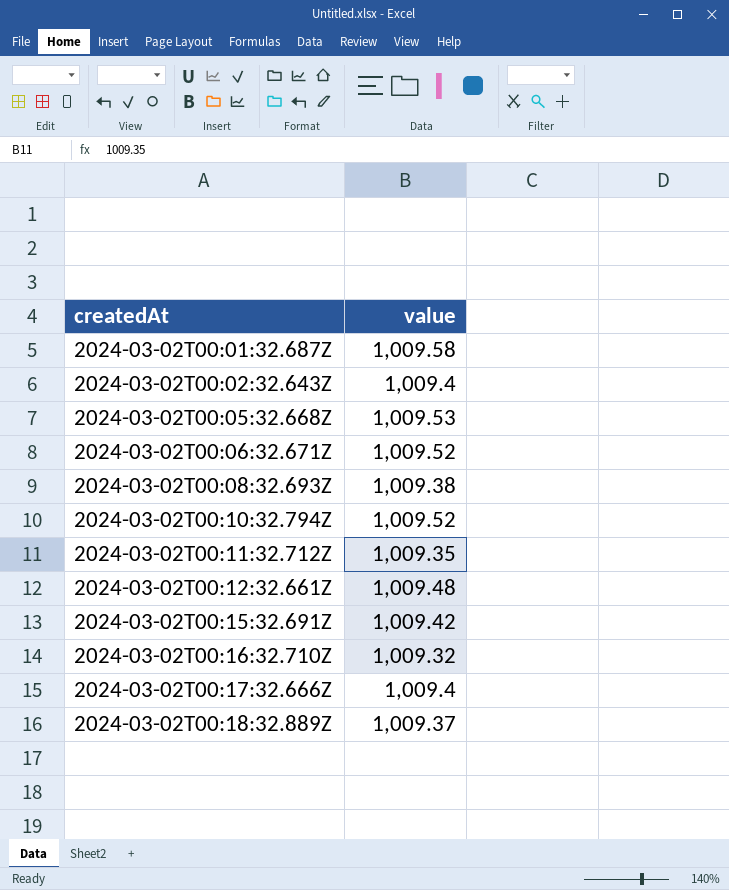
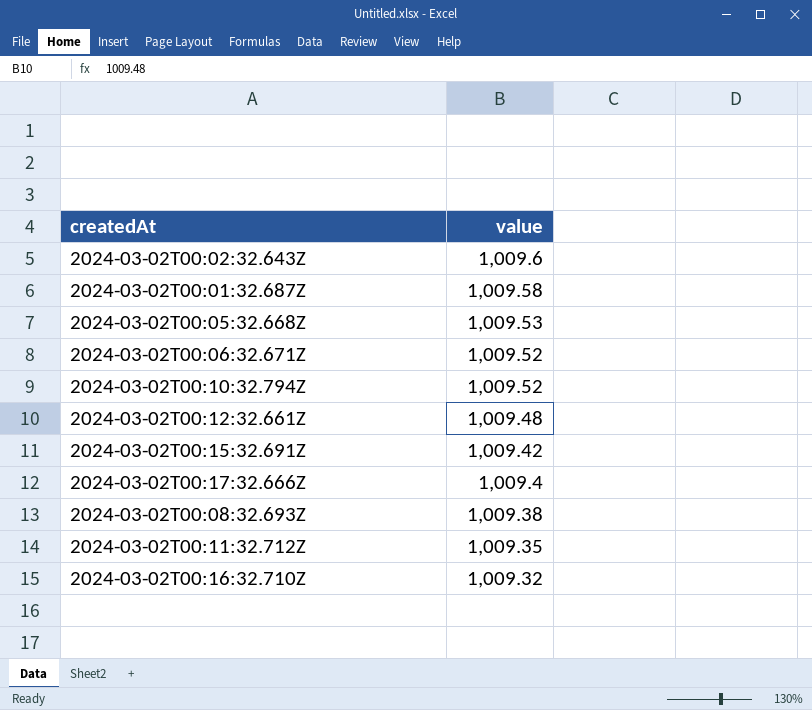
row order: createdAt ascending -> value descending
row 2024-03-02T00:18:32.889Z: 1,009.37 -> none
2024-03-02T00:02:32.643Z | value: 1,009.4 -> 1,009.6

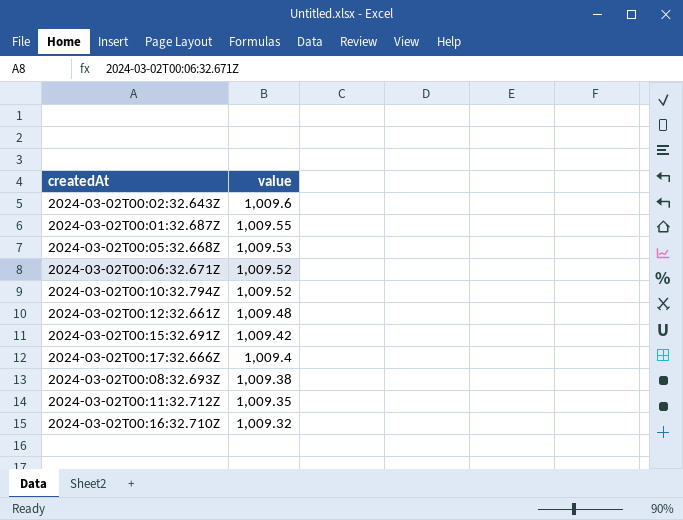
2024-03-02T00:01:32.687Z | value: 1,009.58 -> 1,009.55

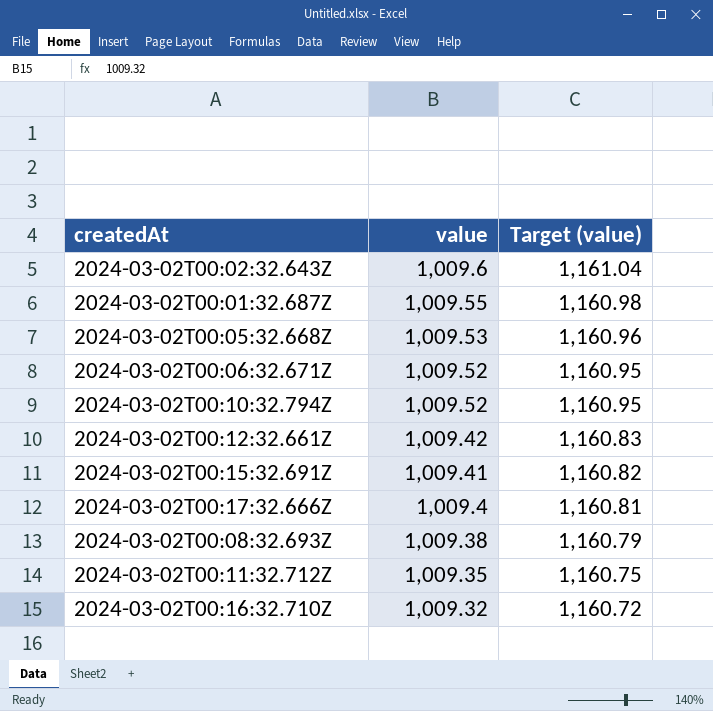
column Target (value) | formula: none -> [value] * 1.15
2024-03-02T00:12:32.661Z | value: 1,009.48 -> 1,009.42
2024-03-02T00:15:32.691Z | value: 1,009.42 -> 1,009.41

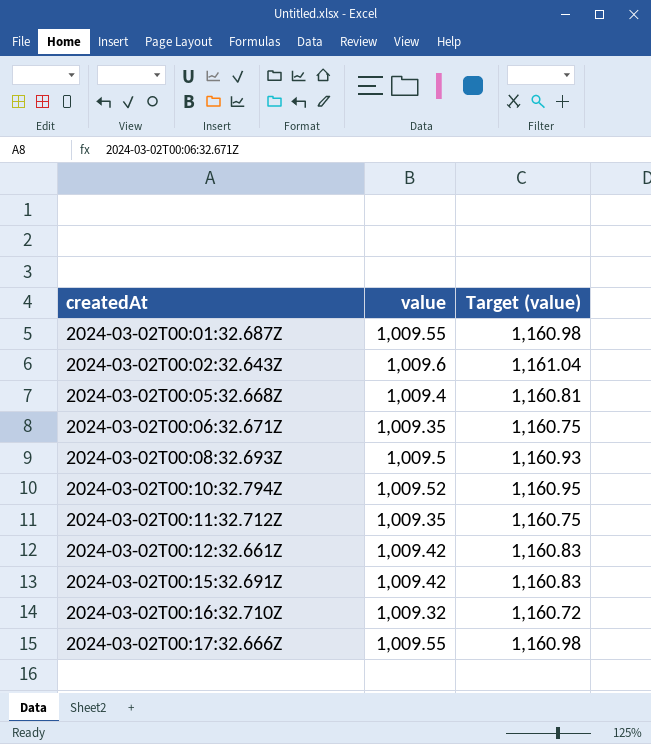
row order: value descending -> createdAt ascending
2024-03-02T00:05:32.668Z | value: 1,009.53 -> 1,009.4
2024-03-02T00:05:32.668Z | Target (value): 1,160.96 -> 1,160.81
2024-03-02T00:06:32.671Z | value: 1,009.52 -> 1,009.35
2024-03-02T00:06:32.671Z | Target (value): 1,160.95 -> 1,160.75
2024-03-02T00:08:32.693Z | value: 1,009.38 -> 1,009.5
2024-03-02T00:08:32.693Z | Target (value): 1,160.79 -> 1,160.93
2024-03-02T00:15:32.691Z | value: 1,009.41 -> 1,009.42
2024-03-02T00:15:32.691Z | Target (value): 1,160.82 -> 1,160.83
2024-03-02T00:17:32.666Z | value: 1,009.4 -> 1,009.55
2024-03-02T00:17:32.666Z | Target (value): 1,160.81 -> 1,160.98

